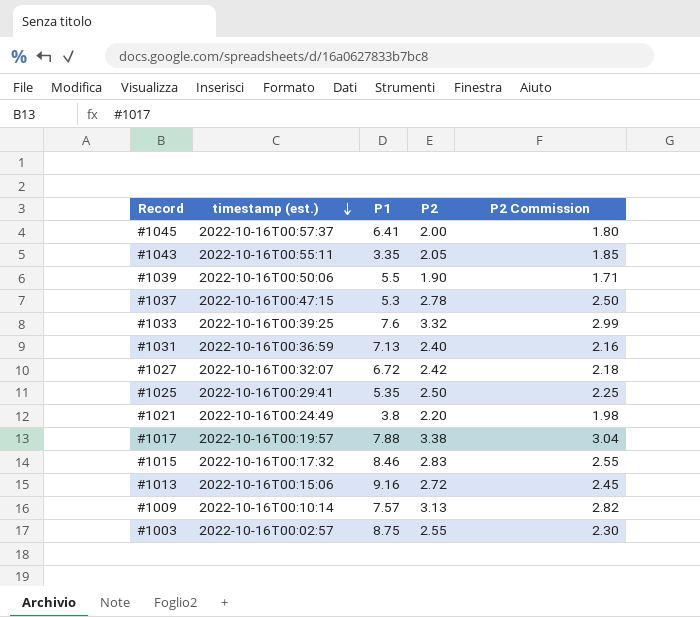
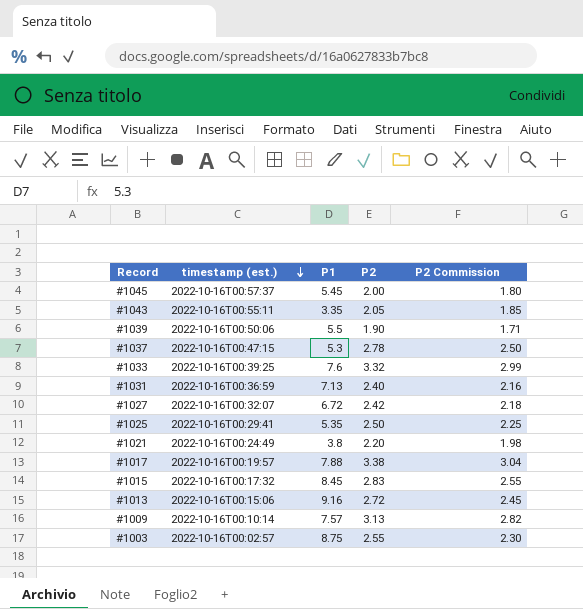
#1045 | P1: 6.41 -> 5.45
#1015 | P1: 8.46 -> 8.45

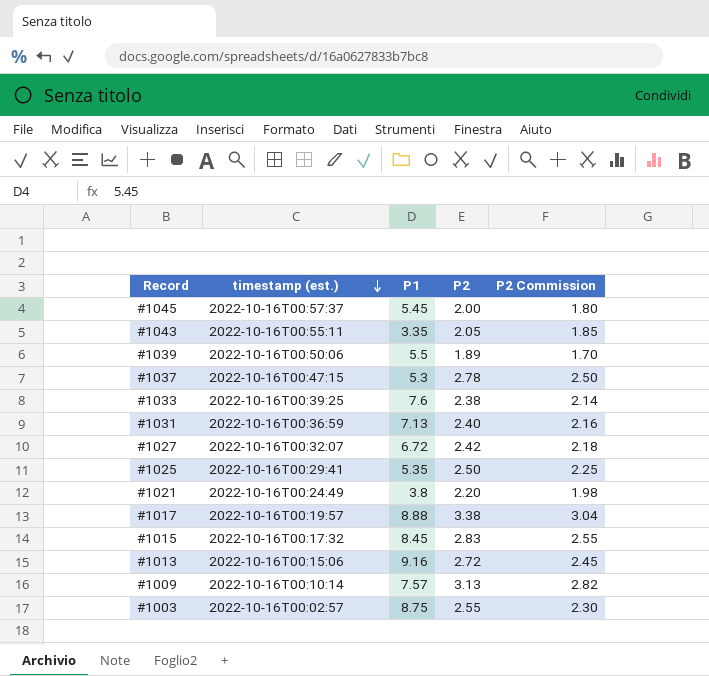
#1039 | P2: 1.90 -> 1.89
#1039 | P2 Commission: 1.71 -> 1.70
#1033 | P2: 3.32 -> 2.38
#1033 | P2 Commission: 2.99 -> 2.14
#1017 | P1: 7.88 -> 8.88

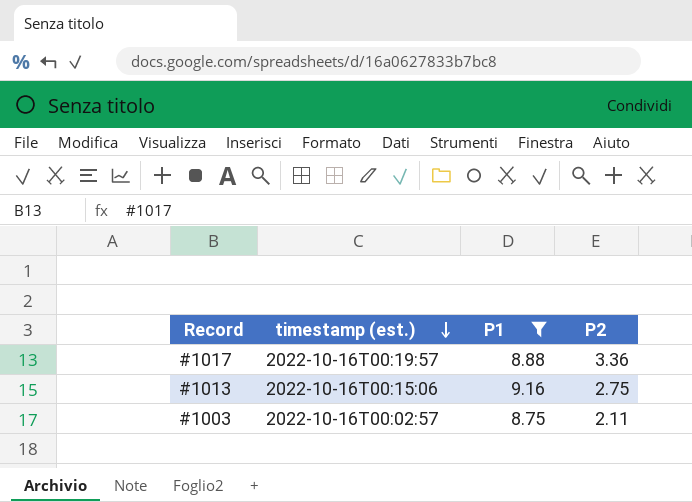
filter: none -> P1 >= 8.75
column P2 Commission | formula: [P2] * 0.9 -> none
#1017 | P2: 3.38 -> 3.36
#1013 | P2: 2.72 -> 2.75
#1003 | P2: 2.55 -> 2.11

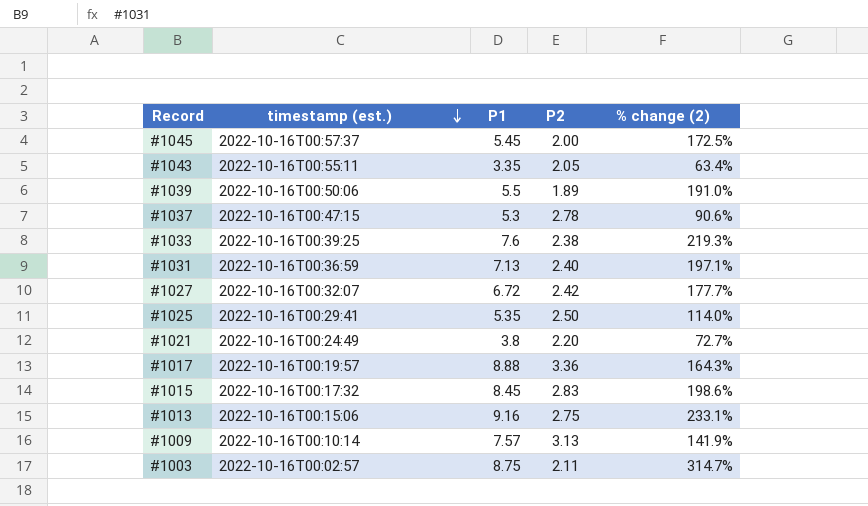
filter: P1 >= 8.75 -> none
column % change (2) | formula: none -> ([P1] - [P2]) / [P2]

